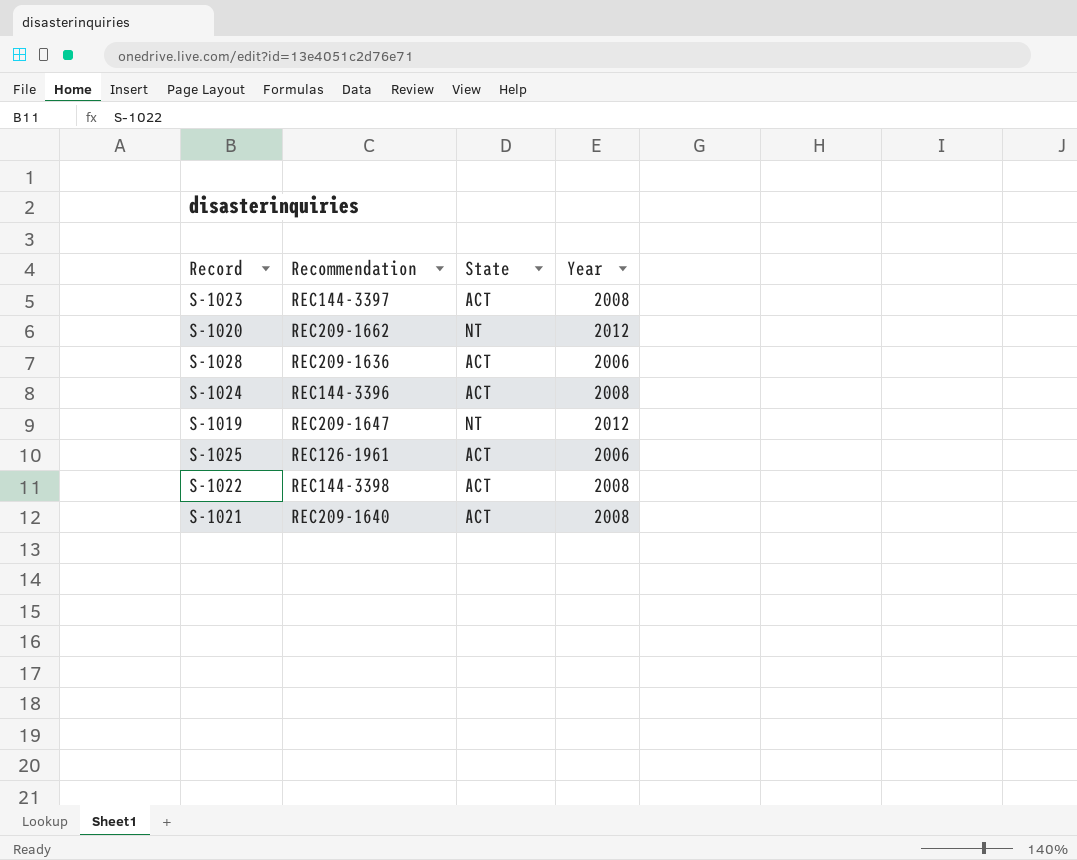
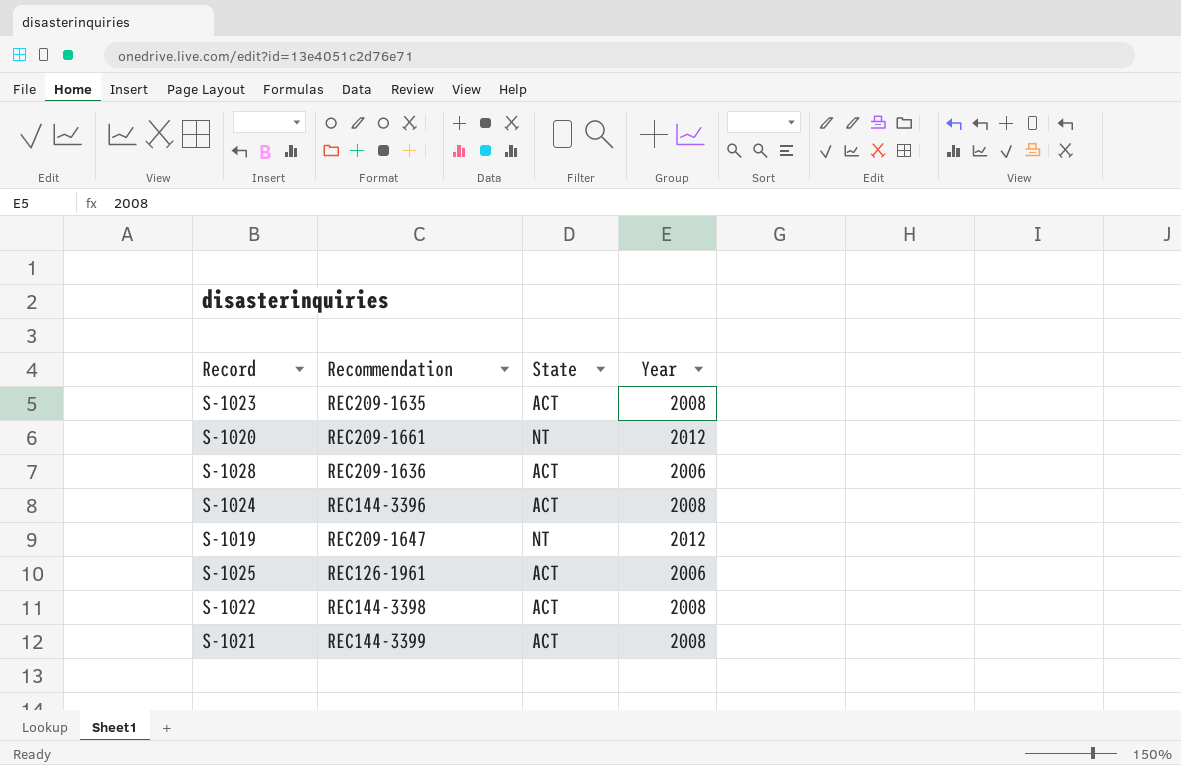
S-1023 | Recommendation: REC144-3397 -> REC209-1635
S-1020 | Recommendation: REC209-1662 -> REC209-1661
S-1021 | Recommendation: REC209-1640 -> REC144-3399

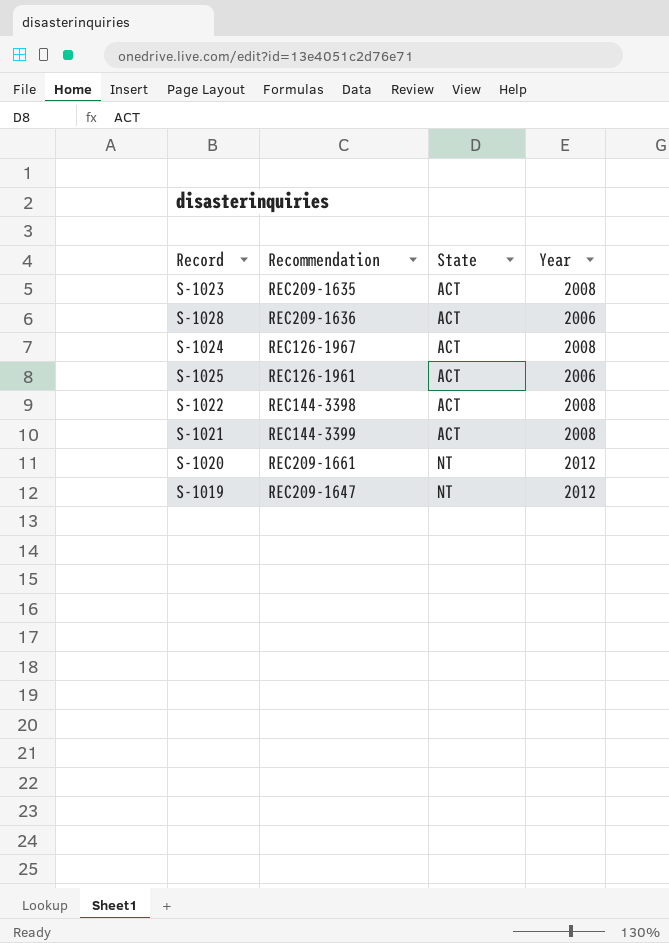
row order: none -> State ascending
S-1024 | Recommendation: REC144-3396 -> REC126-1967

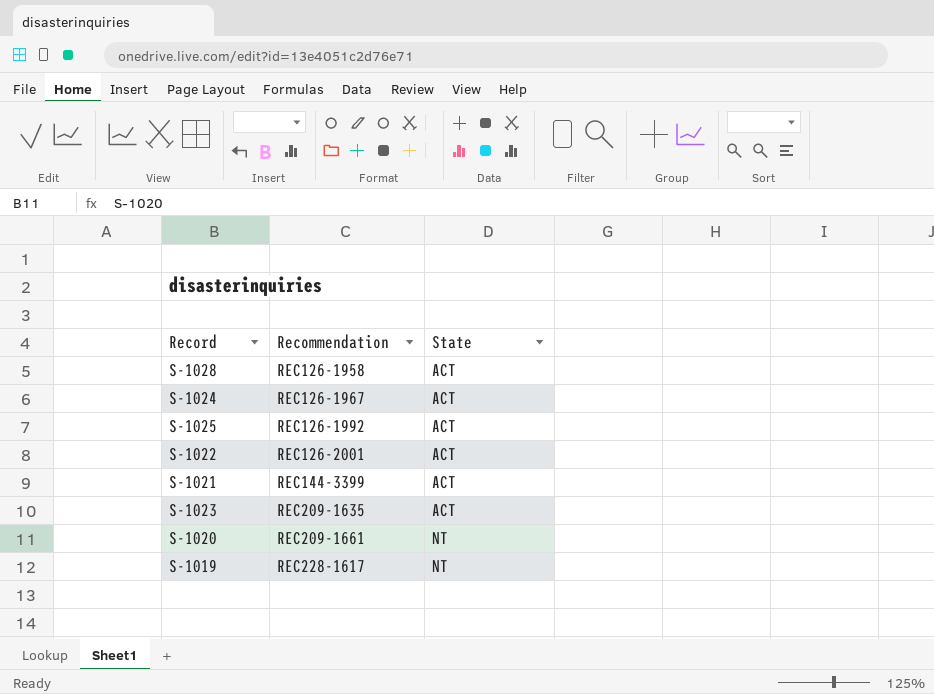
row order: State ascending -> Recommendation ascending
column Year | position: 4 -> none
S-1028 | Recommendation: REC209-1636 -> REC126-1958
S-1025 | Recommendation: REC126-1961 -> REC126-1992
S-1022 | Recommendation: REC144-3398 -> REC126-2001
S-1019 | Recommendation: REC209-1647 -> REC228-1617

